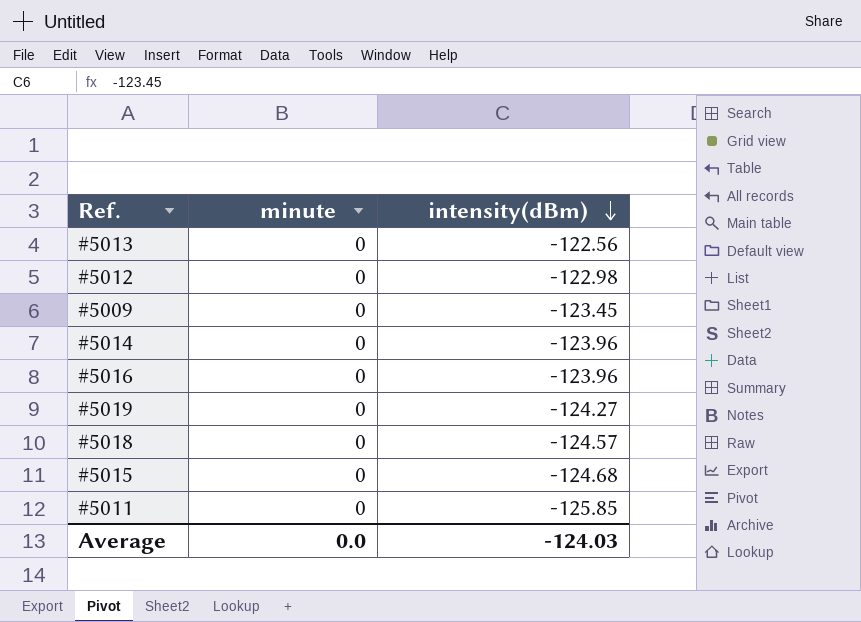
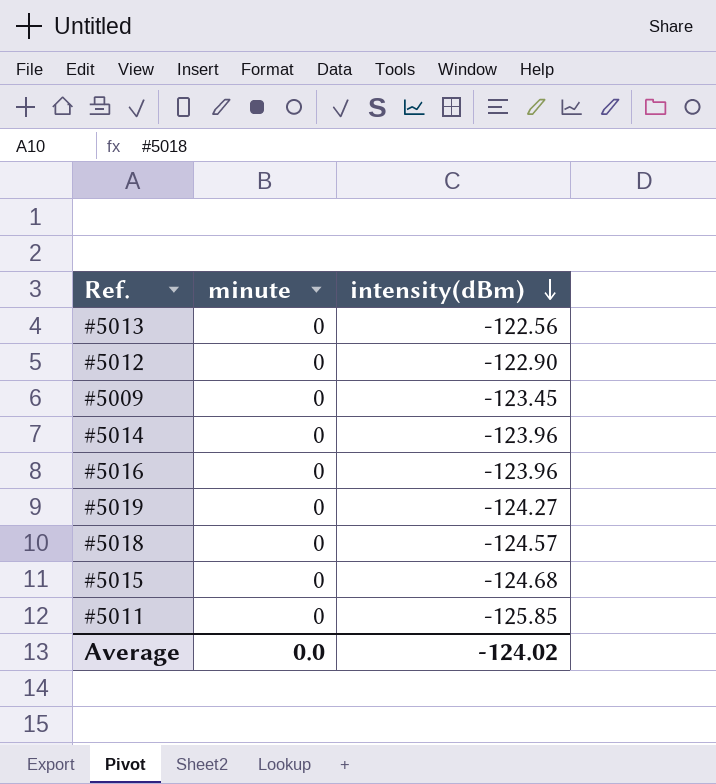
#5012 | intensity(dBm): -122.98 -> -122.90
Average | intensity(dBm): -124.03 -> -124.02

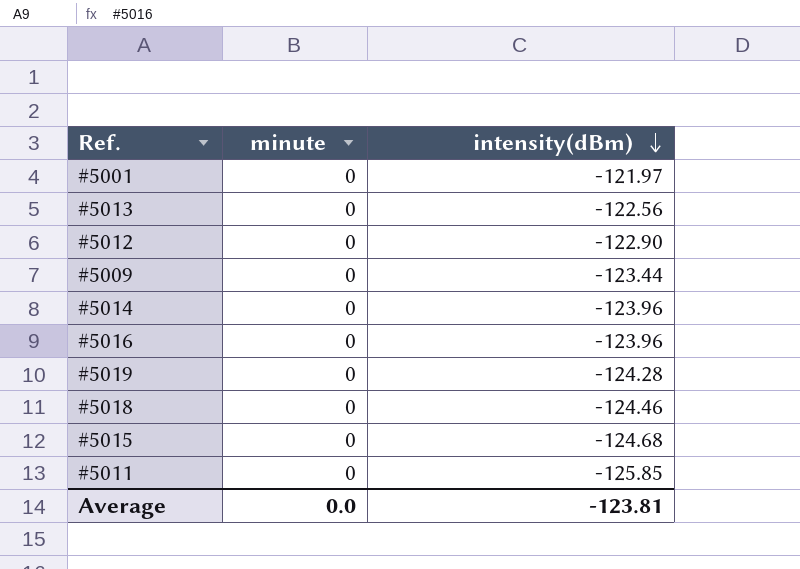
row #5001: none -> 0 | -121.97
#5009 | intensity(dBm): -123.45 -> -123.44
#5019 | intensity(dBm): -124.27 -> -124.28
#5018 | intensity(dBm): -124.57 -> -124.46
Average | intensity(dBm): -124.02 -> -123.81

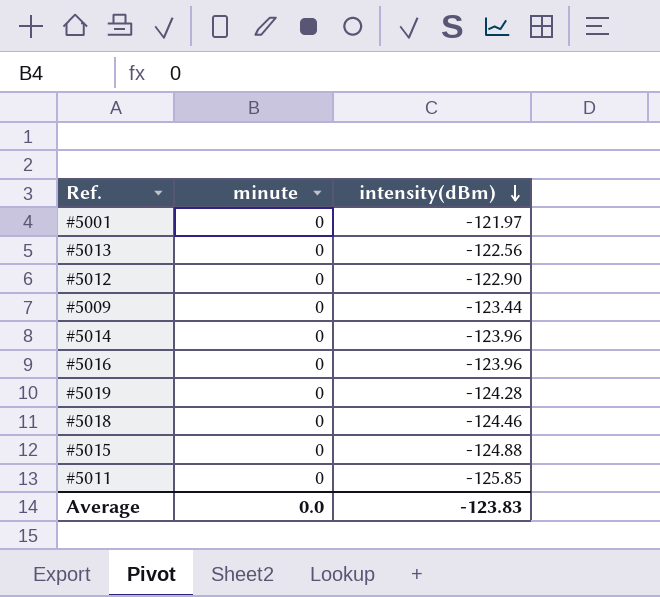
#5015 | intensity(dBm): -124.68 -> -124.88
Average | intensity(dBm): -123.81 -> -123.83

